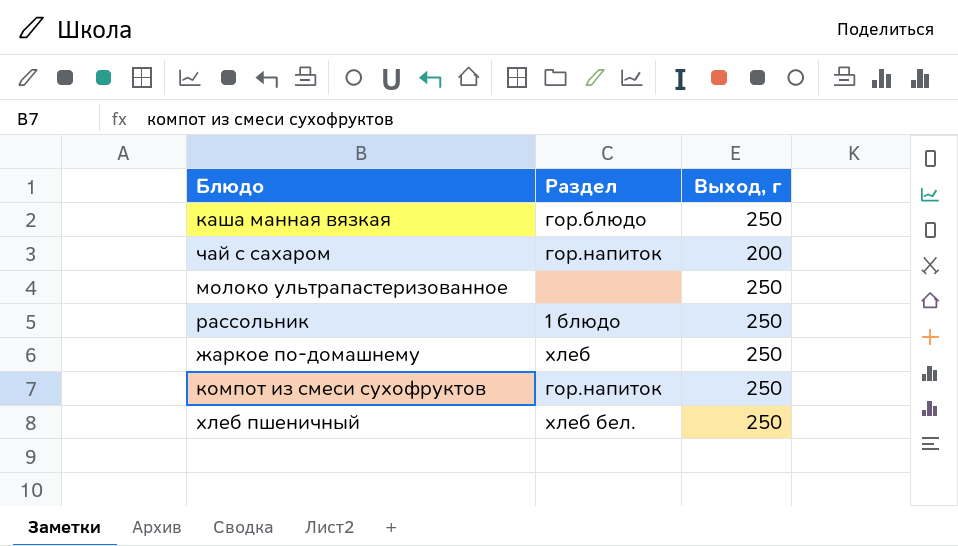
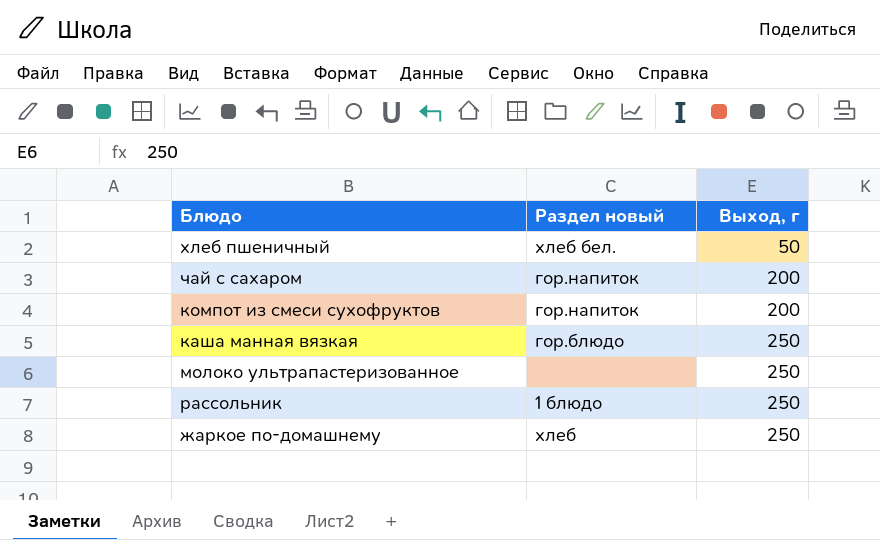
row order: none -> Выход, г ascending
column name: Раздел -> Раздел новый
хлеб пшеничный | Выход, г: 250 -> 50
компот из смеси сухофруктов | Выход, г: 250 -> 200

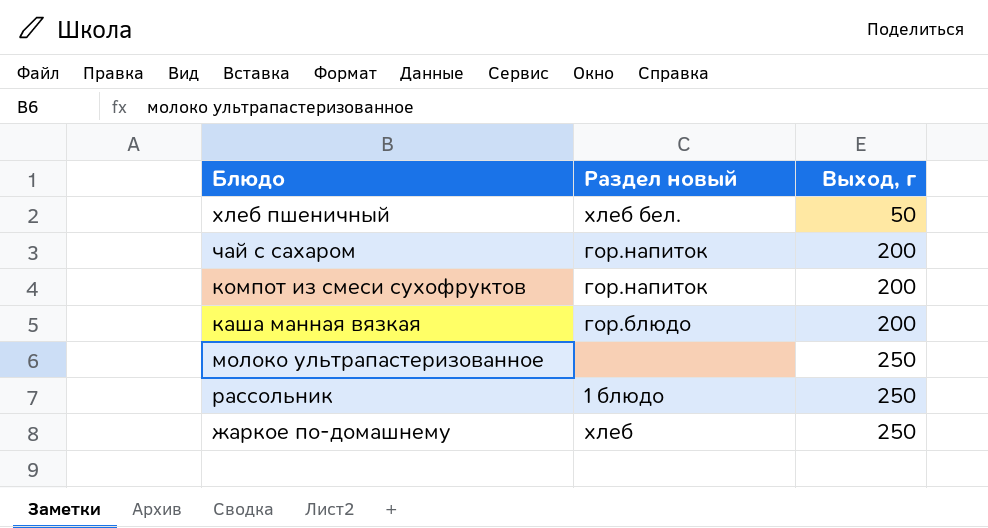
каша манная вязкая | Выход, г: 250 -> 200

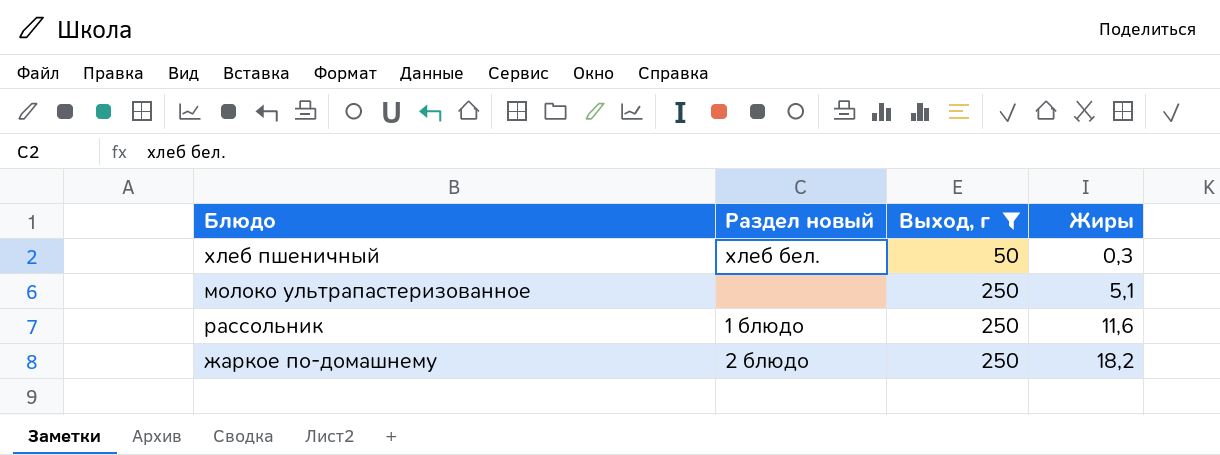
filter: none -> Выход, г != 200
column Жиры | position: none -> 4
жаркое по-домашнему | Раздел новый: хлеб -> 2 блюдо

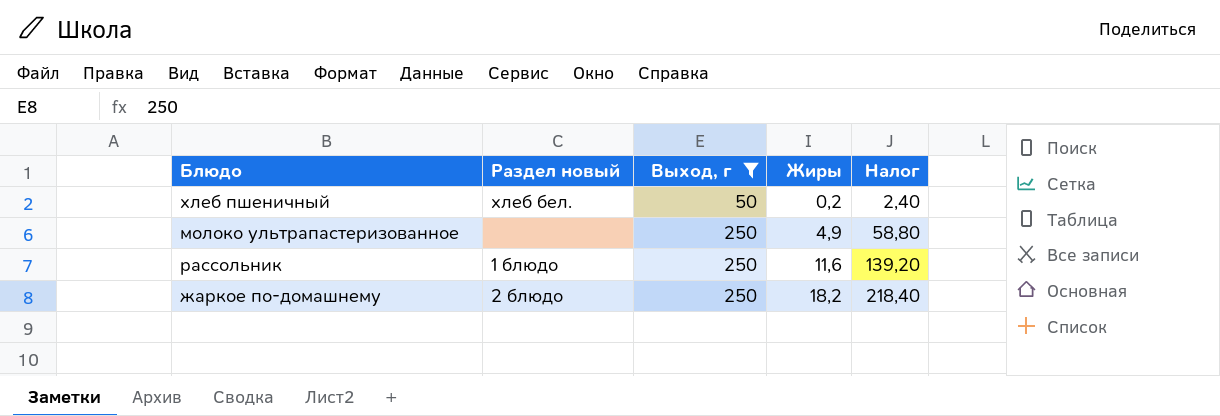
column Налог | formula: none -> [Жиры] * 12
хлеб пшеничный | Жиры: 0,3 -> 0,2
молоко ультрапастеризованное | Жиры: 5,1 -> 4,9

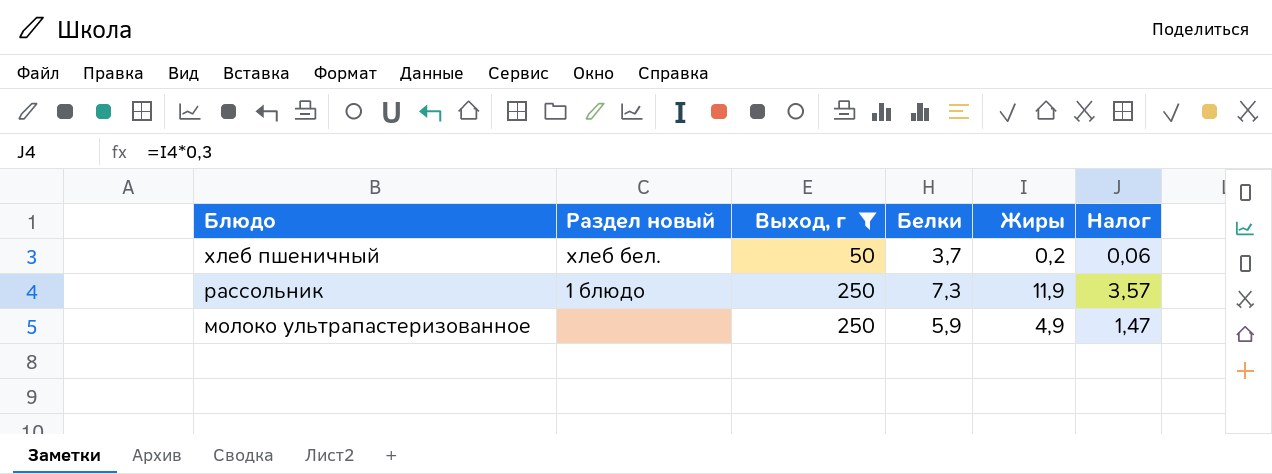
row order: Выход, г ascending -> Блюдо descending
column Белки | position: none -> 4
column Налог | formula: [Жиры] * 12 -> [Жиры] * 0,3
row жаркое по-домашнему: 2 блюдо | 250 | 18,2 | 218,40 -> none
рассольник | Жиры: 11,6 -> 11,9

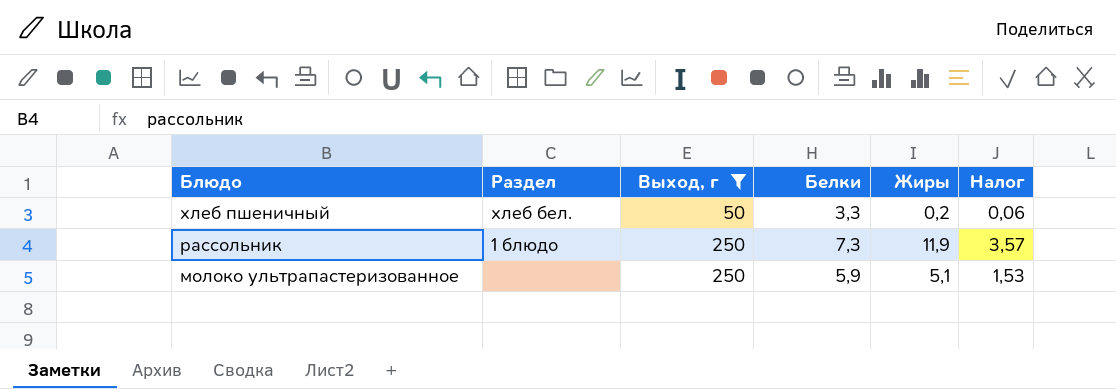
column name: Раздел новый -> Раздел
хлеб пшеничный | Белки: 3,7 -> 3,3
молоко ультрапастеризованное | Жиры: 4,9 -> 5,1
молоко ультрапастеризованное | Налог: 1,47 -> 1,53

